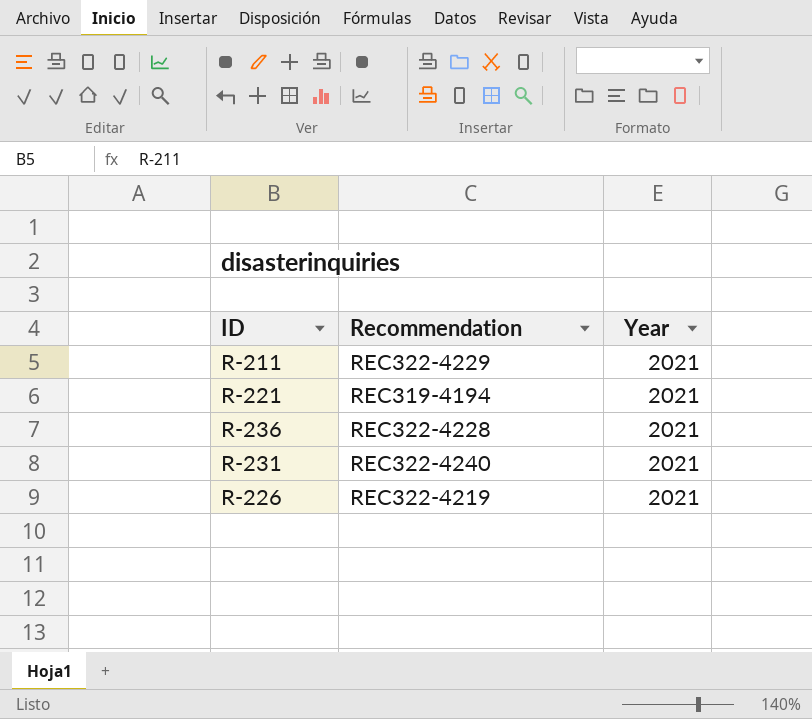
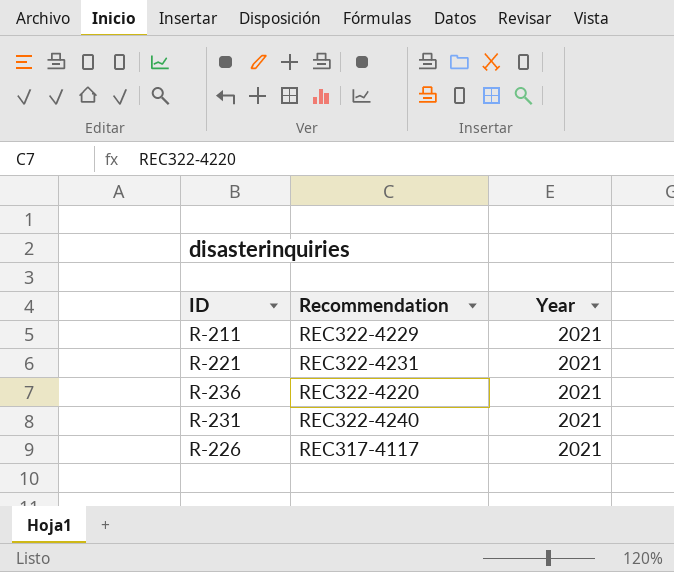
R-221 | Recommendation: REC319-4194 -> REC322-4231
R-236 | Recommendation: REC322-4228 -> REC322-4220
R-226 | Recommendation: REC322-4219 -> REC317-4117

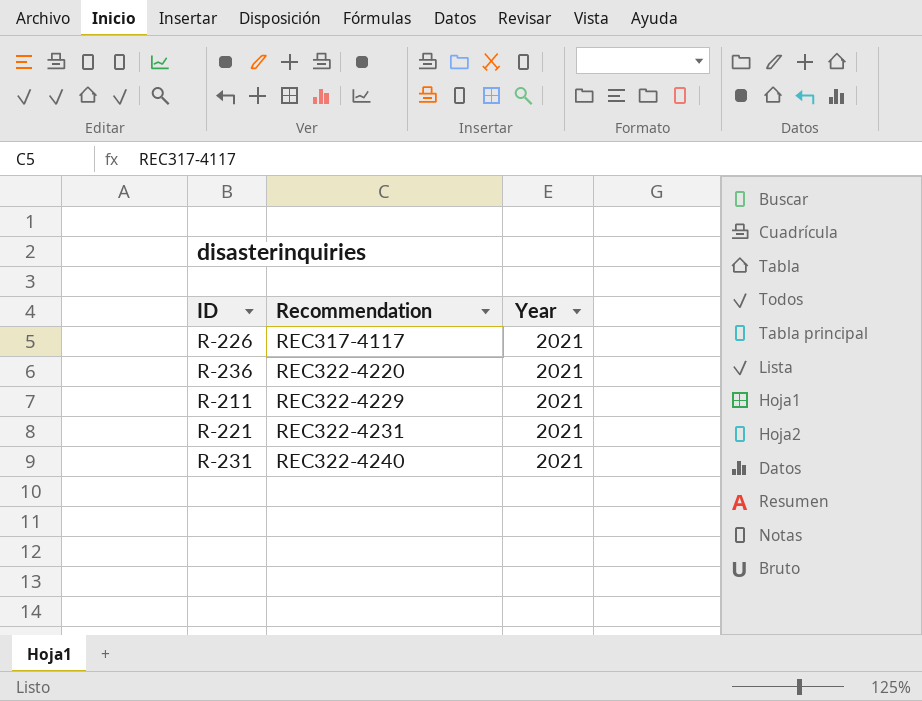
row order: none -> Recommendation ascending

